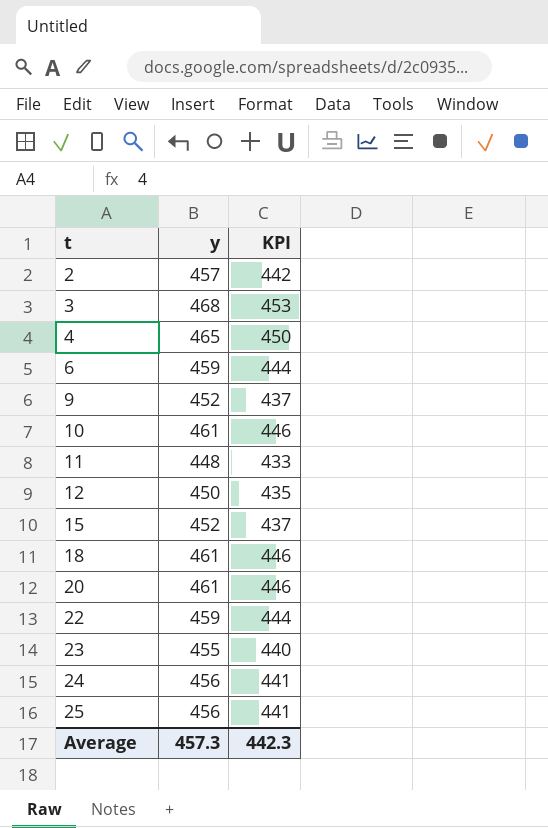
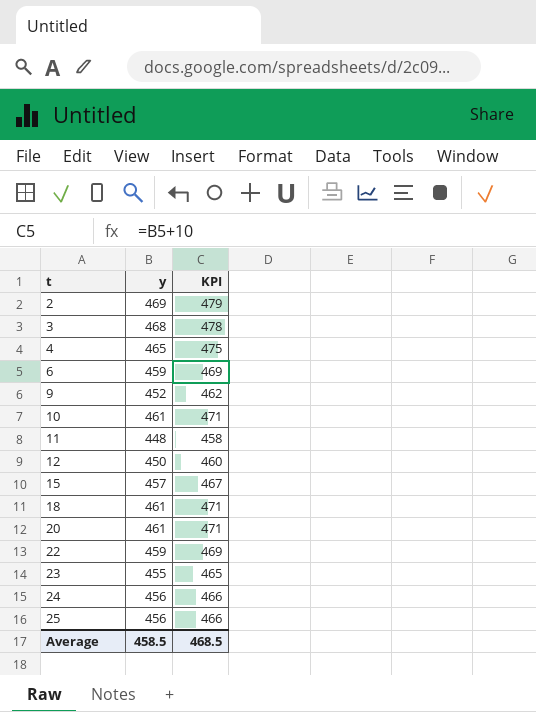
column KPI | formula: [y] - 15 -> [y] + 10
2 | y: 457 -> 469
15 | y: 452 -> 457
Average | y: 457.3 -> 458.5
Average | KPI: 442.3 -> 468.5

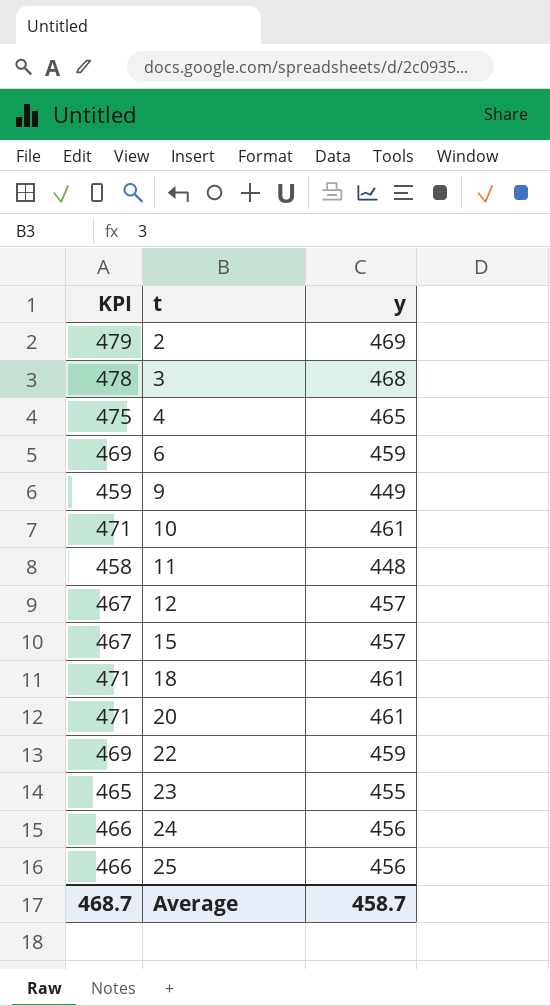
column KPI | position: 3 -> 1
9 | KPI: 462 -> 459
9 | y: 452 -> 449
12 | KPI: 460 -> 467
12 | y: 450 -> 457
Average | KPI: 468.5 -> 468.7
Average | y: 458.5 -> 458.7

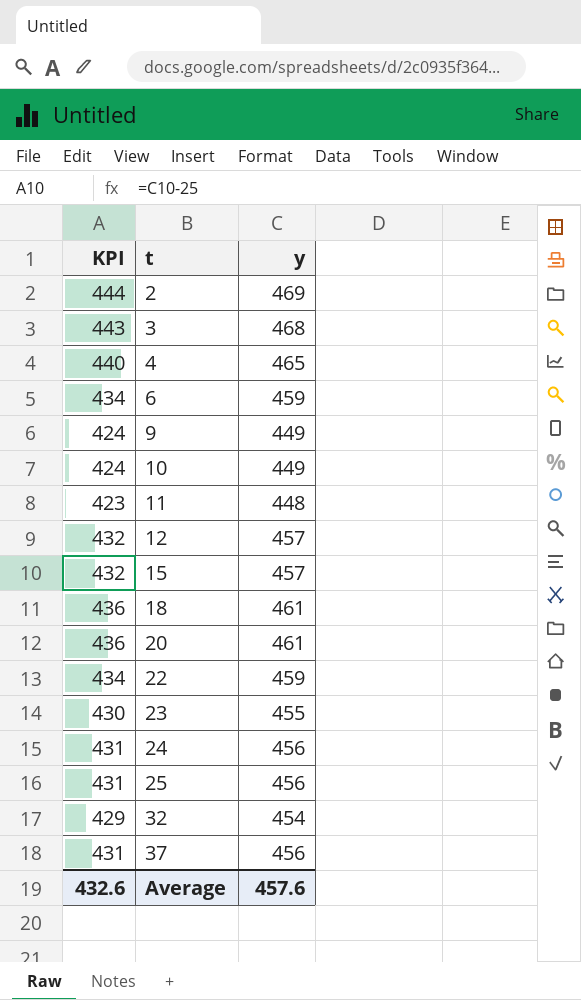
column KPI | formula: [y] + 10 -> [y] - 25
10 | y: 461 -> 449
row 32: none -> 429 | 454
row 37: none -> 431 | 456
Average | KPI: 468.7 -> 432.6
Average | y: 458.7 -> 457.6

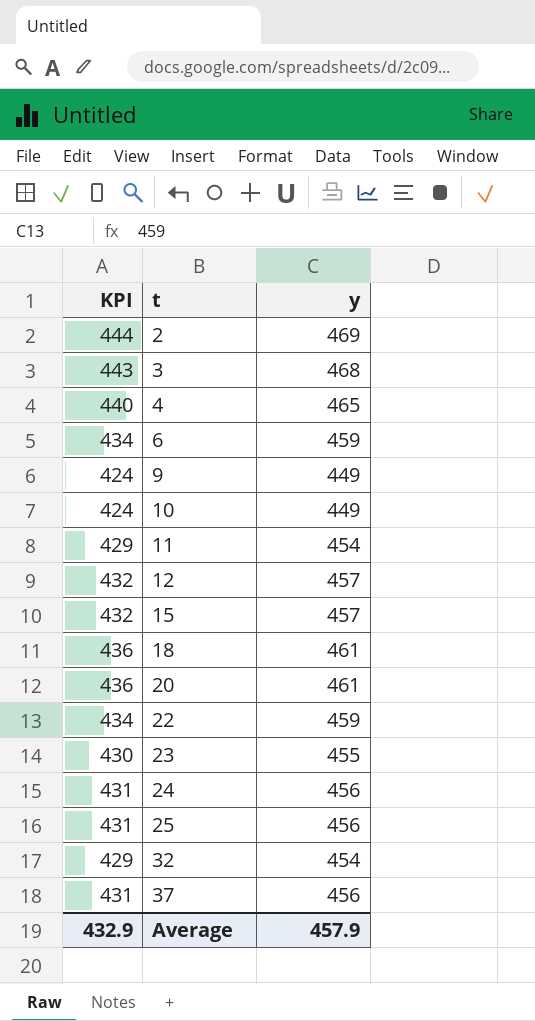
11 | KPI: 423 -> 429
11 | y: 448 -> 454
Average | KPI: 432.6 -> 432.9
Average | y: 457.6 -> 457.9

